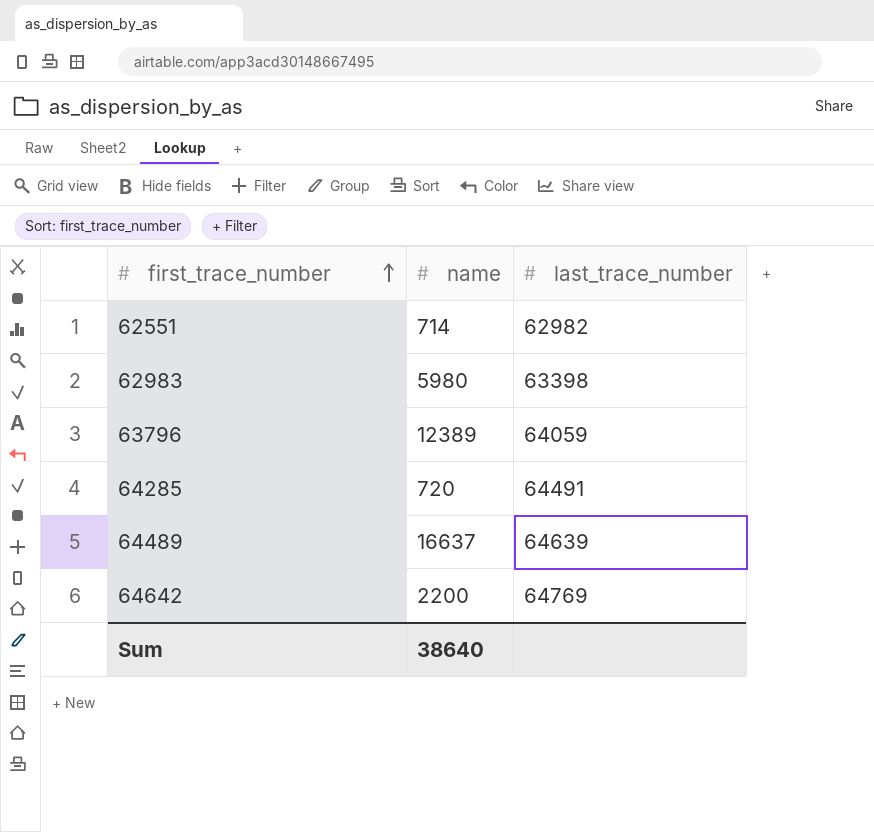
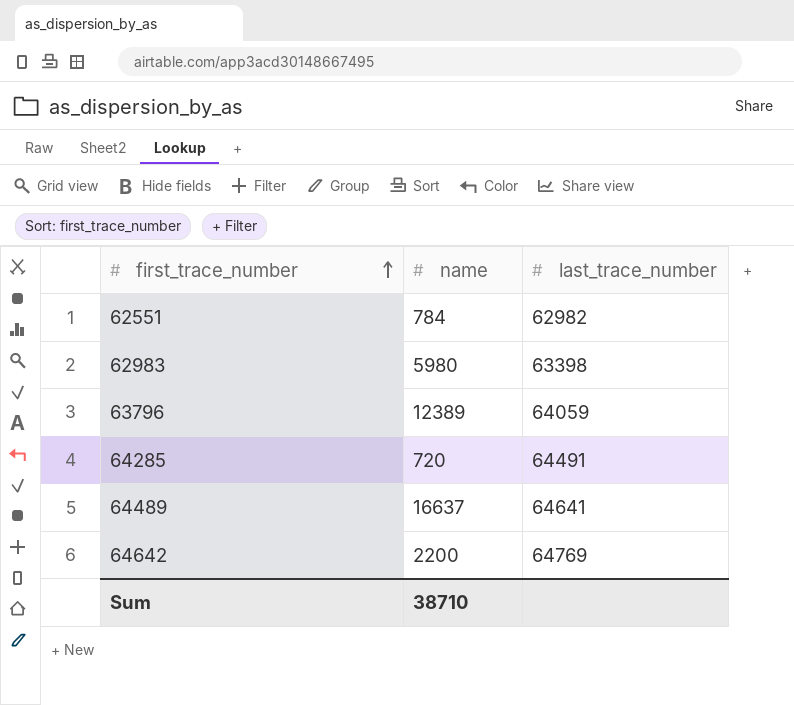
62551 | name: 714 -> 784
64489 | last_trace_number: 64639 -> 64641
Sum | name: 38640 -> 38710

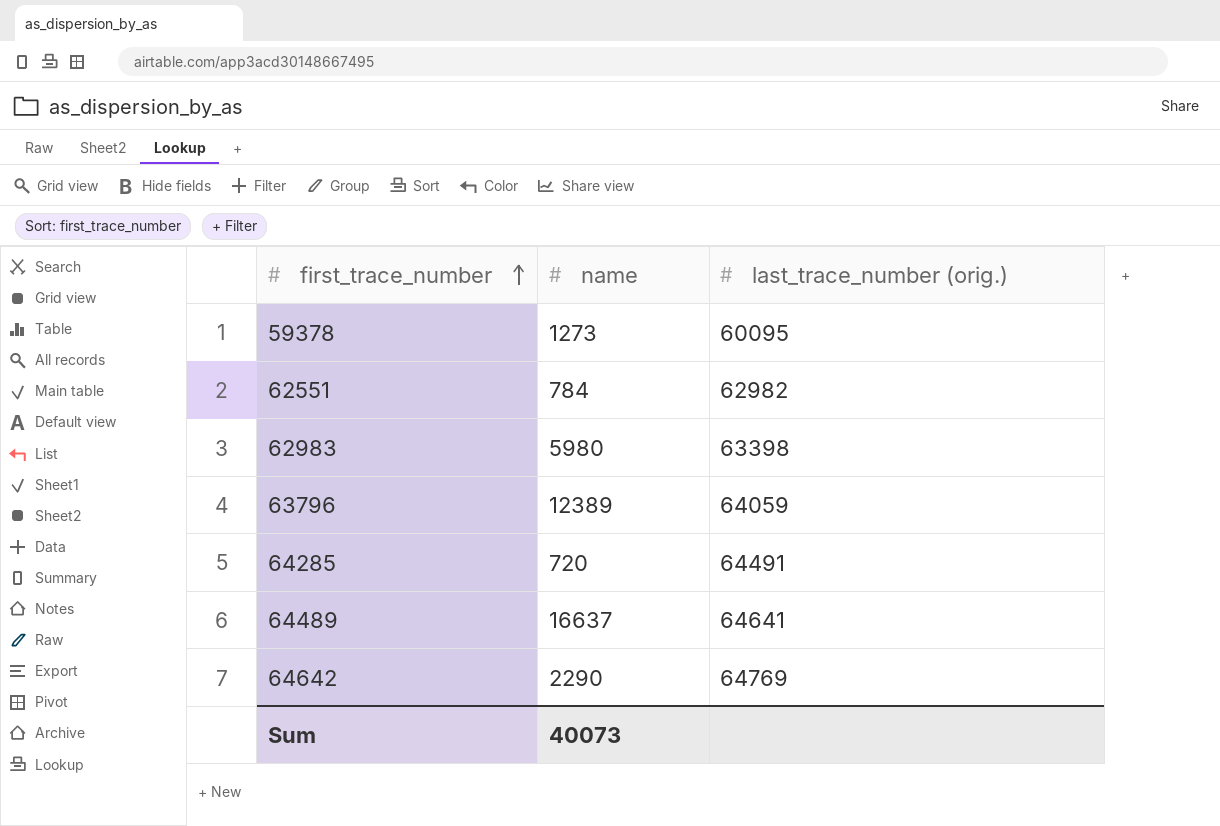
column name: last_trace_number -> last_trace_number (orig.)
row 59378: none -> 1273 | 60095
64642 | name: 2200 -> 2290
Sum | name: 38710 -> 40073

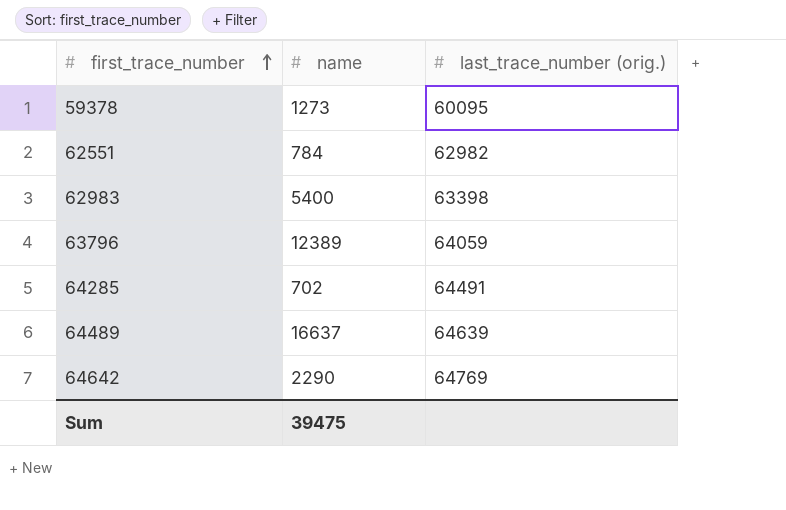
62983 | name: 5980 -> 5400
64285 | name: 720 -> 702
64489 | last_trace_number (orig.): 64641 -> 64639
Sum | name: 40073 -> 39475

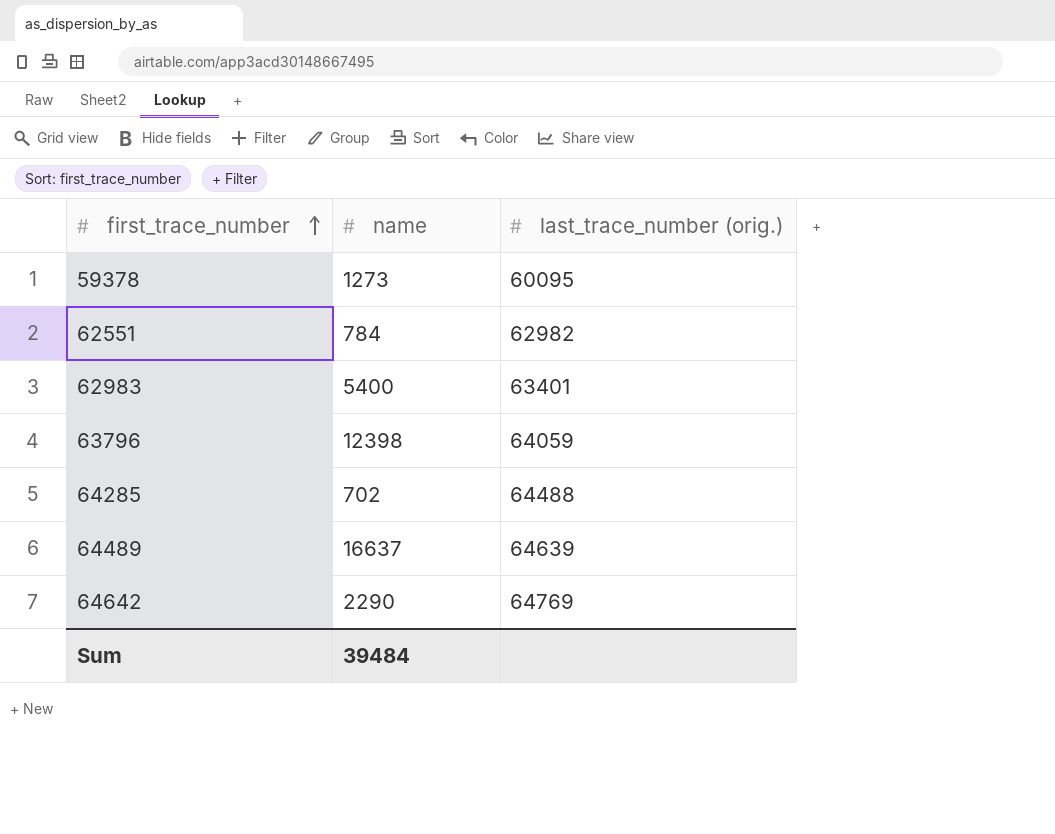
62983 | last_trace_number (orig.): 63398 -> 63401
63796 | name: 12389 -> 12398
64285 | last_trace_number (orig.): 64491 -> 64488
Sum | name: 39475 -> 39484

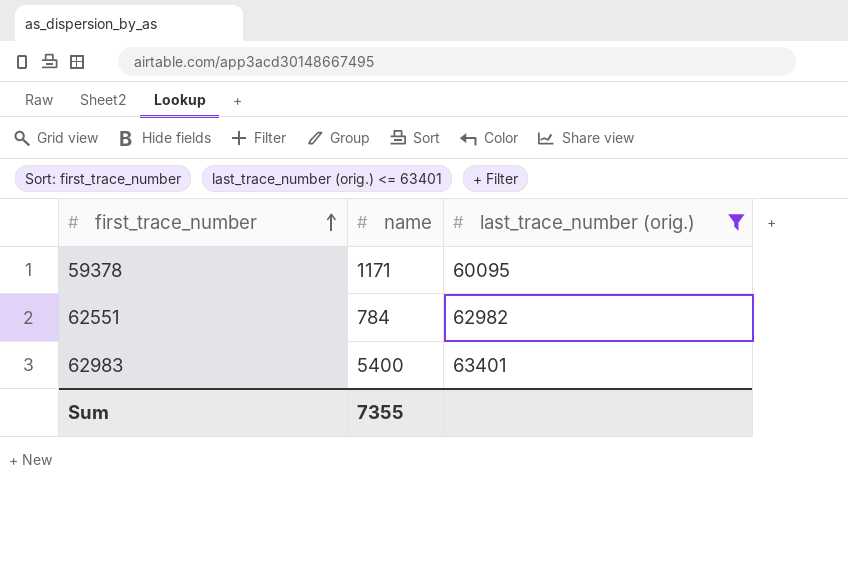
filter: none -> last_trace_number (orig.) <= 63401
59378 | name: 1273 -> 1171
Sum | name: 39484 -> 7355

